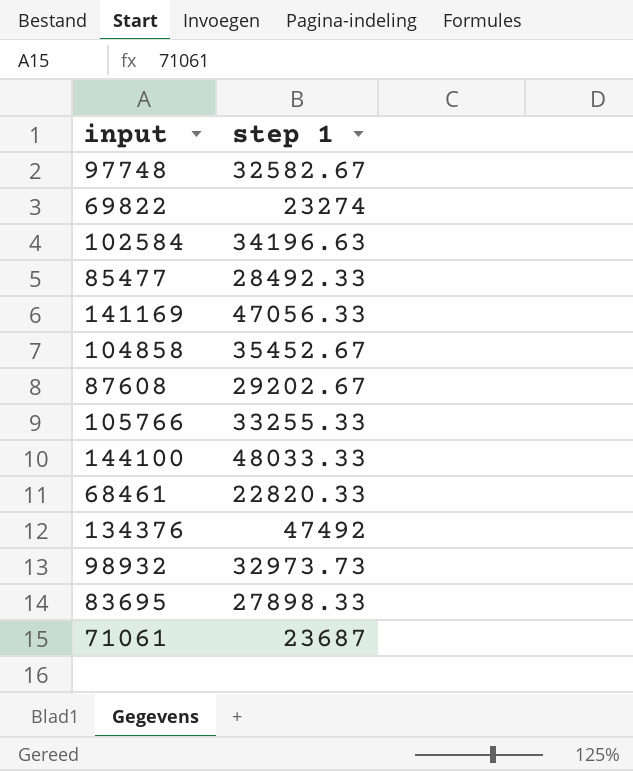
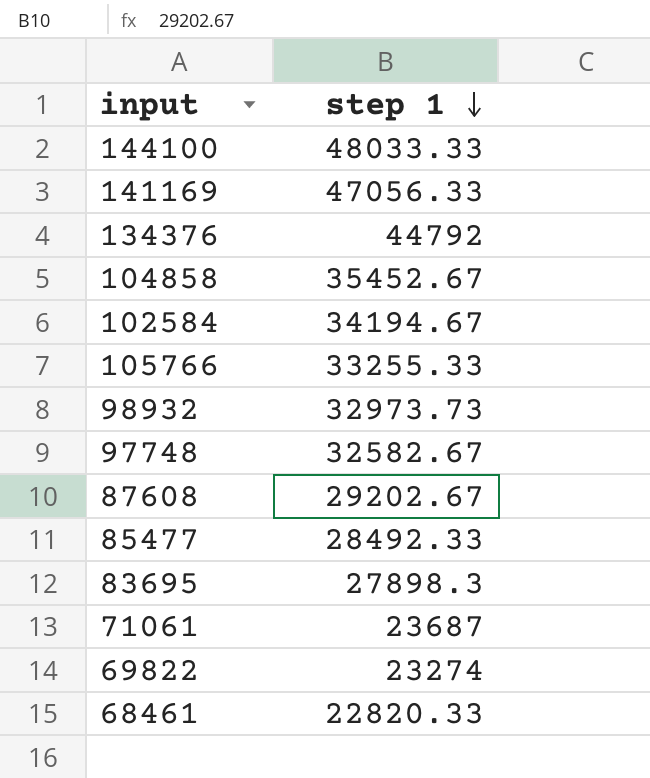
row order: none -> step 1 descending
134376 | step 1: 47492 -> 44792
102584 | step 1: 34196.63 -> 34194.67
83695 | step 1: 27898.33 -> 27898.3

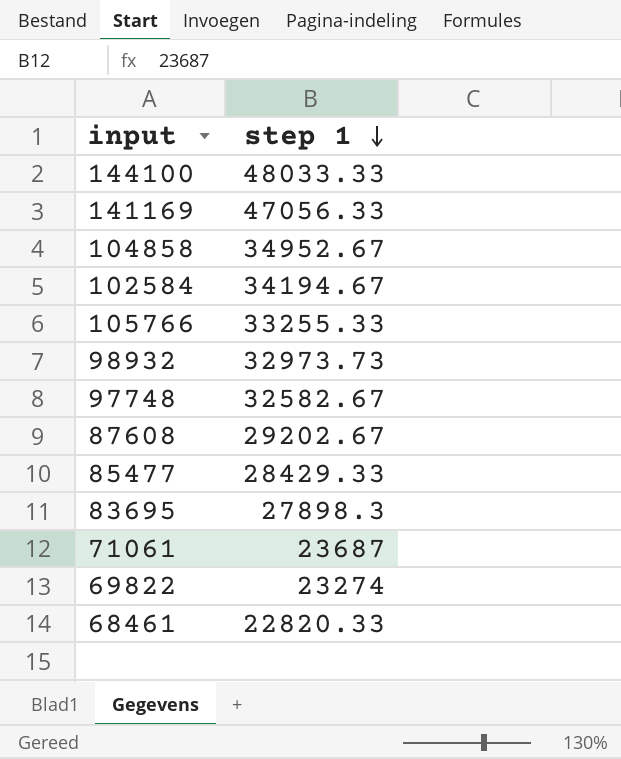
row 134376: 44792 -> none
104858 | step 1: 35452.67 -> 34952.67
85477 | step 1: 28492.33 -> 28429.33

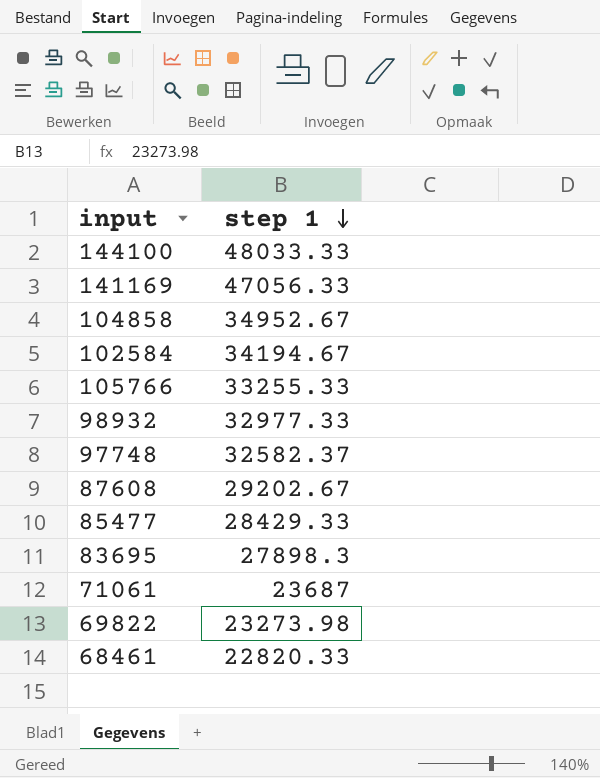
98932 | step 1: 32973.73 -> 32977.33
97748 | step 1: 32582.67 -> 32582.37
69822 | step 1: 23274 -> 23273.98

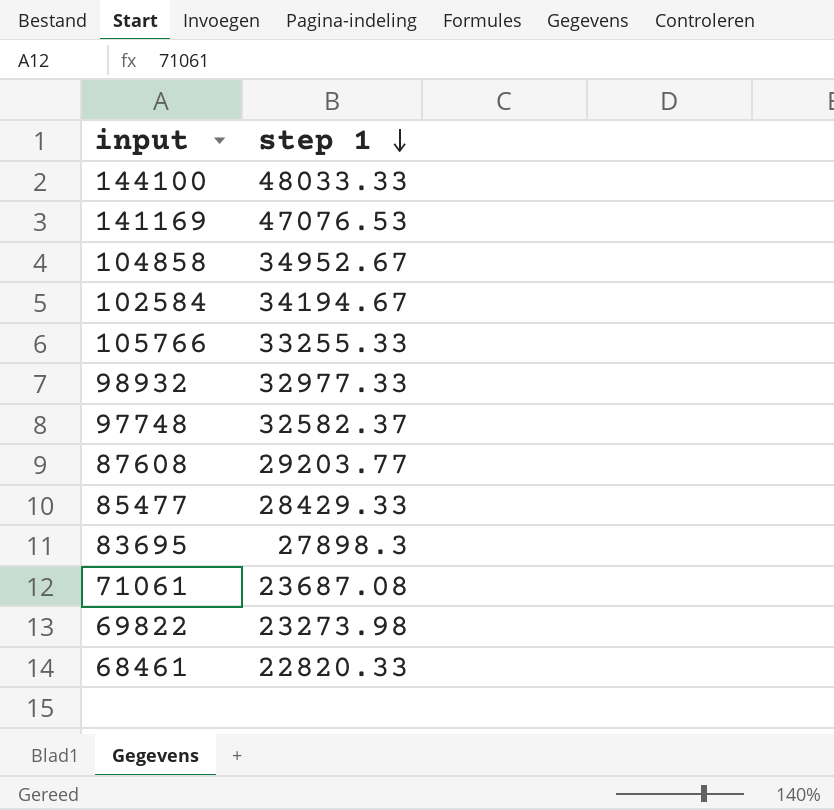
141169 | step 1: 47056.33 -> 47076.53
87608 | step 1: 29202.67 -> 29203.77
71061 | step 1: 23687 -> 23687.08

